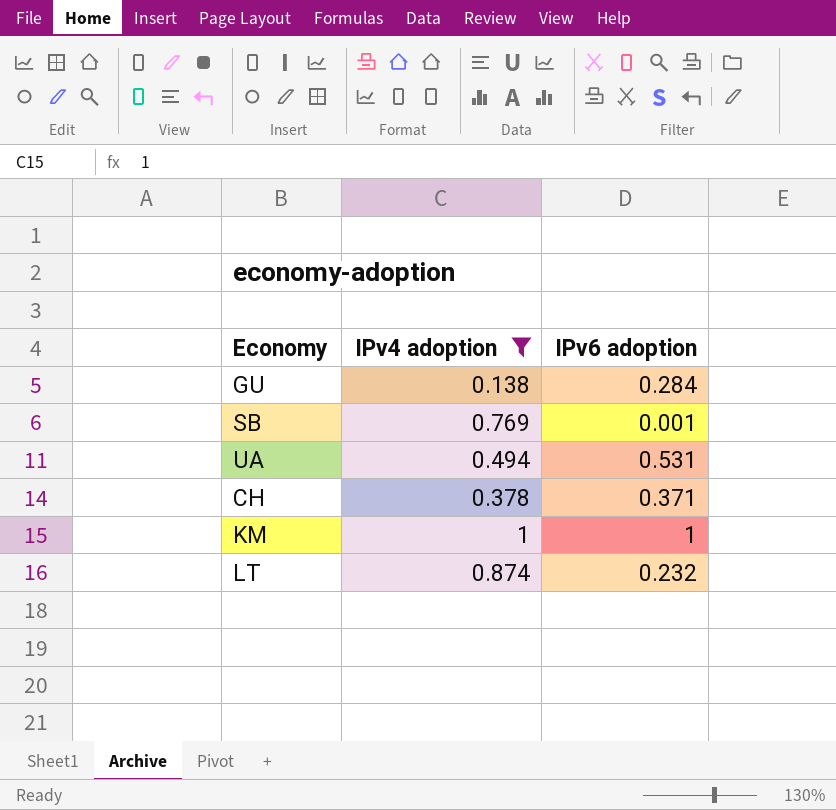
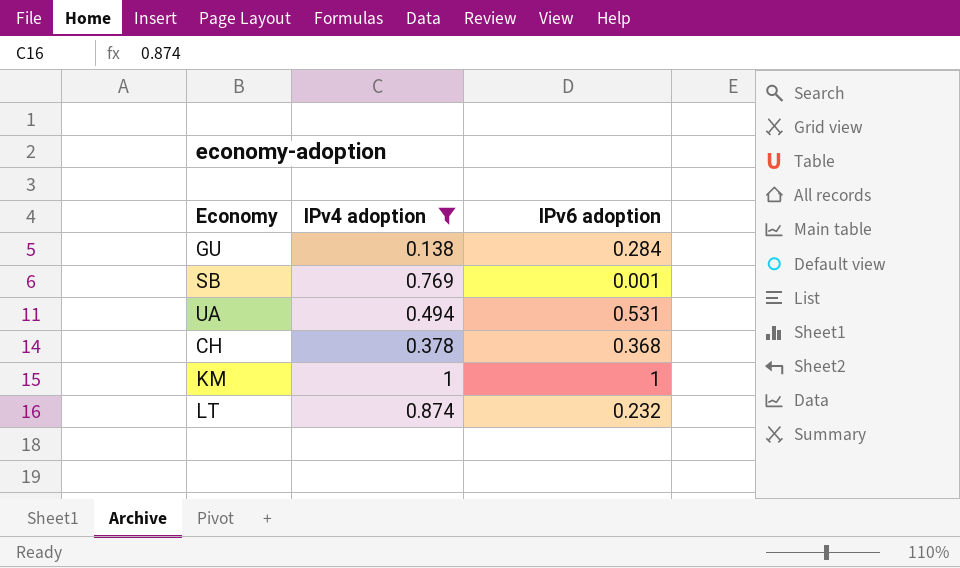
CH | IPv6 adoption: 0.371 -> 0.368

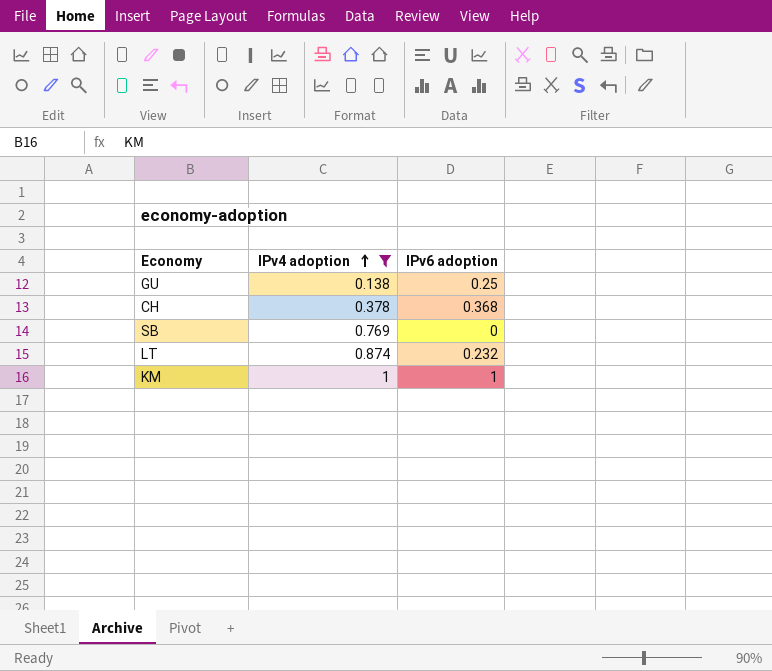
row order: none -> IPv4 adoption ascending
row UA: 0.494 | 0.531 -> none
GU | IPv6 adoption: 0.284 -> 0.25
SB | IPv6 adoption: 0.001 -> 0

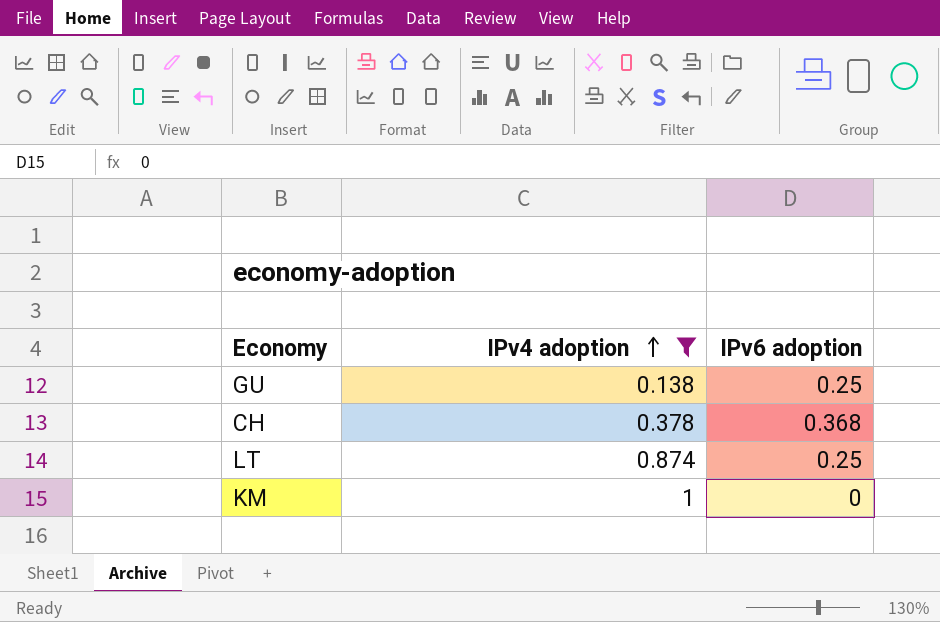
row SB: 0.769 | 0 -> none
LT | IPv6 adoption: 0.232 -> 0.25
KM | IPv6 adoption: 1 -> 0

